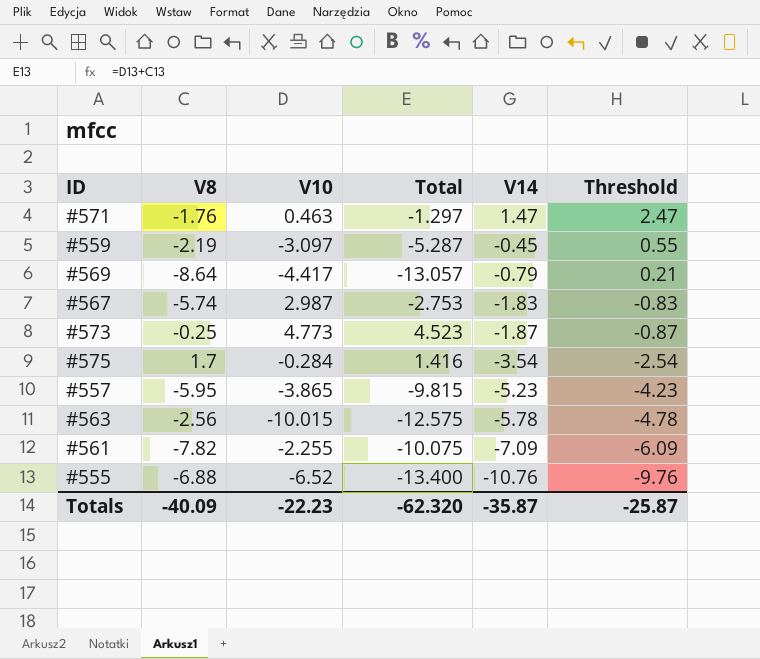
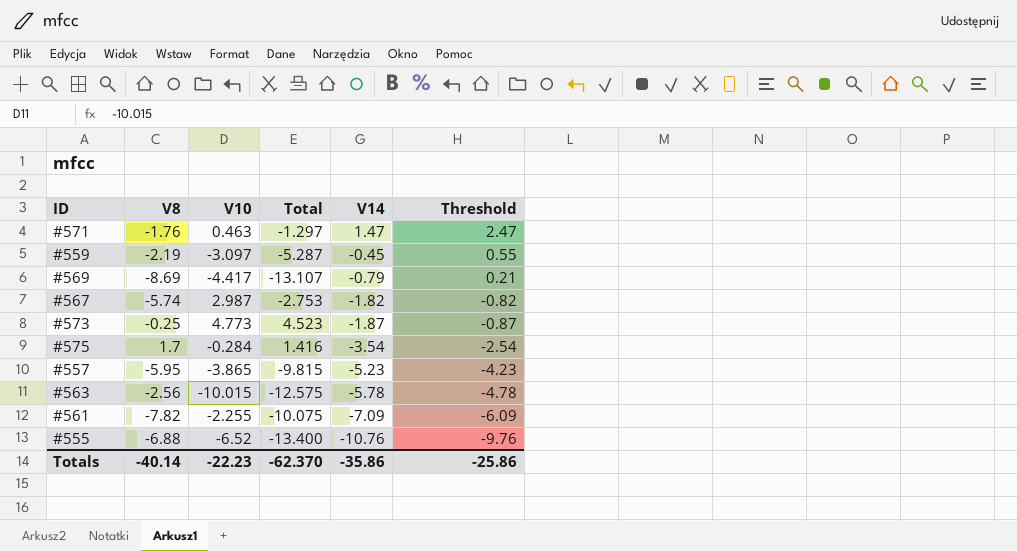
#569 | V8: -8.64 -> -8.69
#569 | Total: -13.057 -> -13.107
#567 | V14: -1.83 -> -1.82
#567 | Threshold: -0.83 -> -0.82
Totals | V8: -40.09 -> -40.14
Totals | Total: -62.320 -> -62.370
Totals | V14: -35.87 -> -35.86
Totals | Threshold: -25.87 -> -25.86

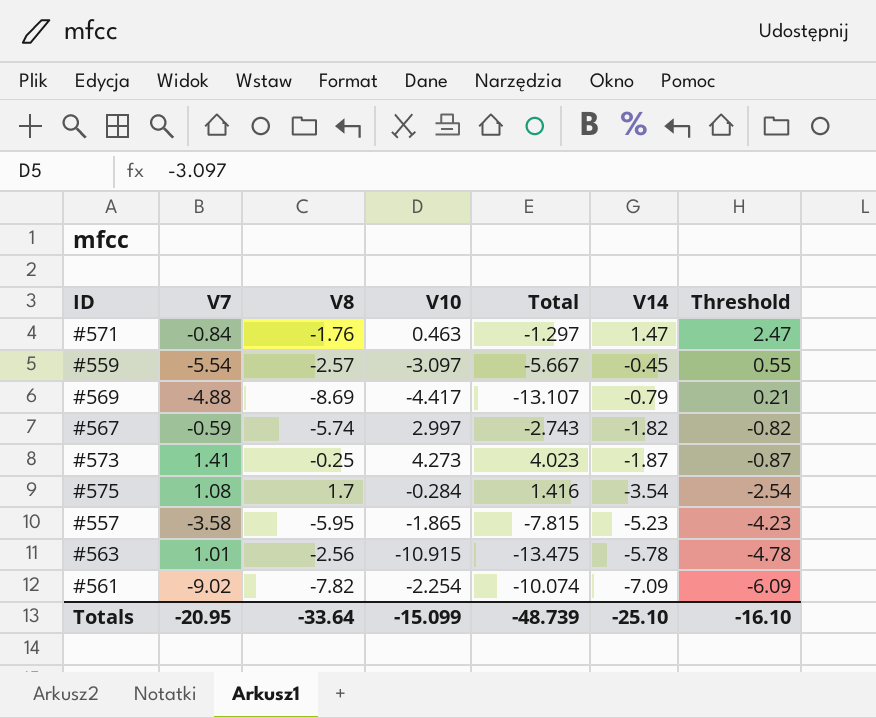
column V7 | position: none -> 2
row #555: -6.88 | -6.52 | -13.400 | -10.76 | -9.76 -> none
#559 | V8: -2.19 -> -2.57
#559 | Total: -5.287 -> -5.667
#567 | V10: 2.987 -> 2.997
#567 | Total: -2.753 -> -2.743
#573 | V10: 4.773 -> 4.273
#573 | Total: 4.523 -> 4.023
#557 | V10: -3.865 -> -1.865
#557 | Total: -9.815 -> -7.815
#563 | V10: -10.015 -> -10.915
#563 | Total: -12.575 -> -13.475
#561 | V10: -2.255 -> -2.254
#561 | Total: -10.075 -> -10.074
Totals | V8: -40.14 -> -33.64
Totals | V10: -22.23 -> -15.099
Totals | Total: -62.370 -> -48.739
Totals | V14: -35.86 -> -25.10
Totals | Threshold: -25.86 -> -16.10

